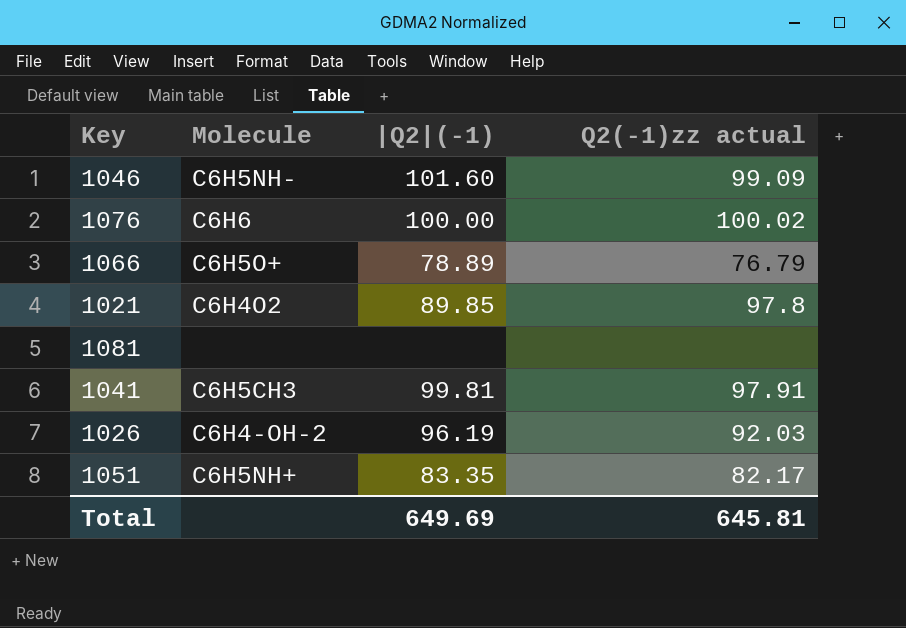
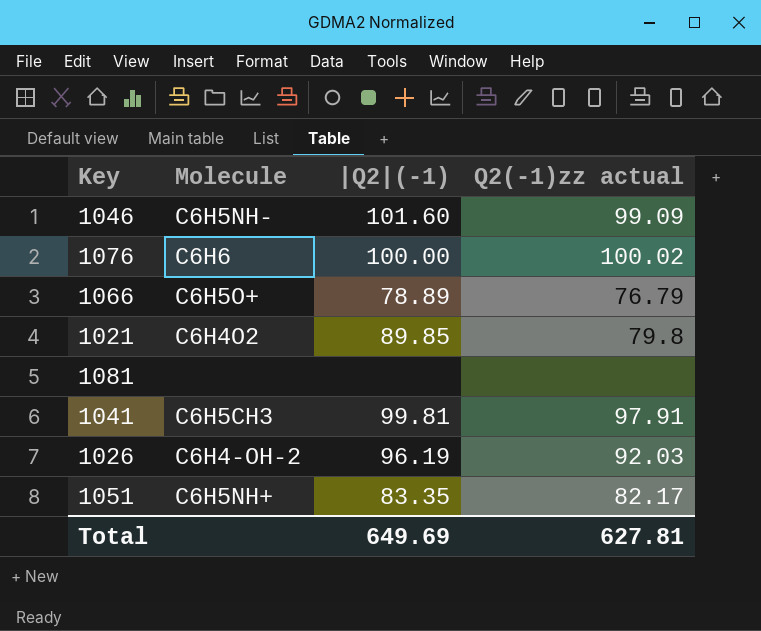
1021 | Q2(-1)zz actual: 97.8 -> 79.8
Total | Q2(-1)zz actual: 645.81 -> 627.81

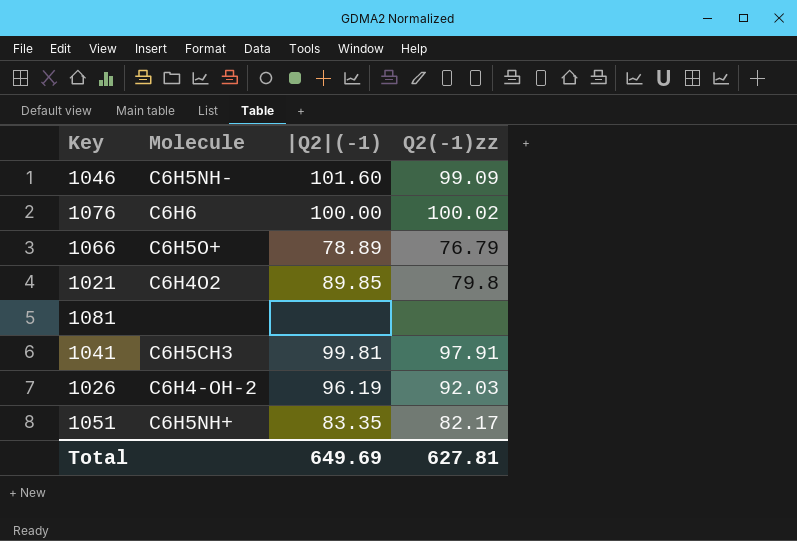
column name: Q2(-1)zz actual -> Q2(-1)zz

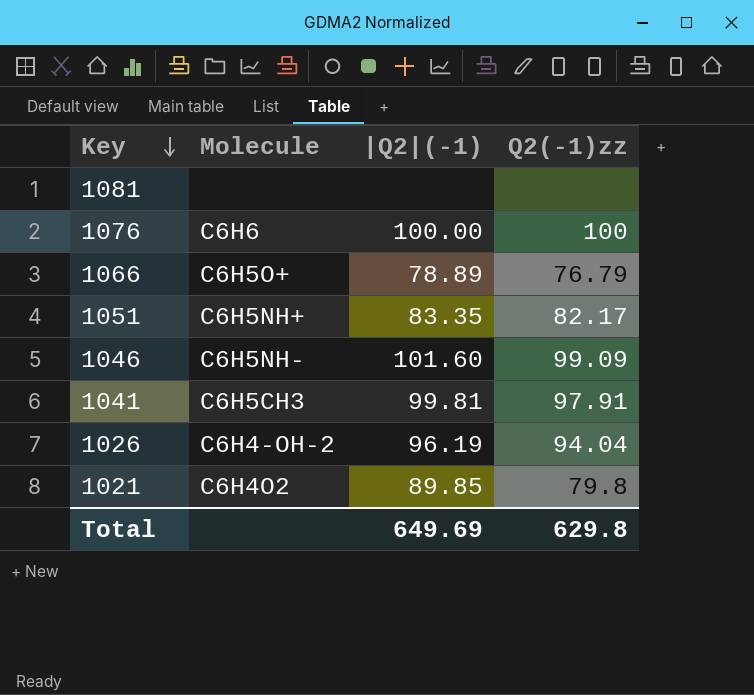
row order: none -> Key descending
1076 | Q2(-1)zz: 100.02 -> 100
1026 | Q2(-1)zz: 92.03 -> 94.04
Total | Q2(-1)zz: 627.81 -> 629.8

